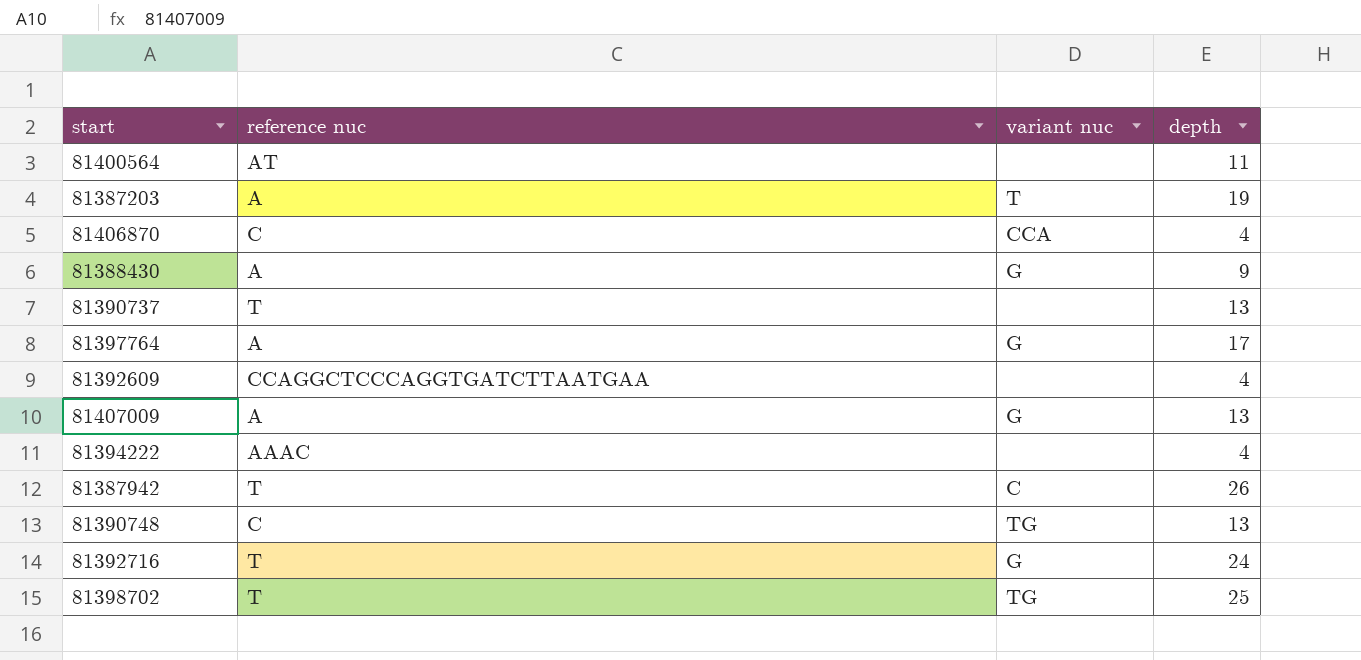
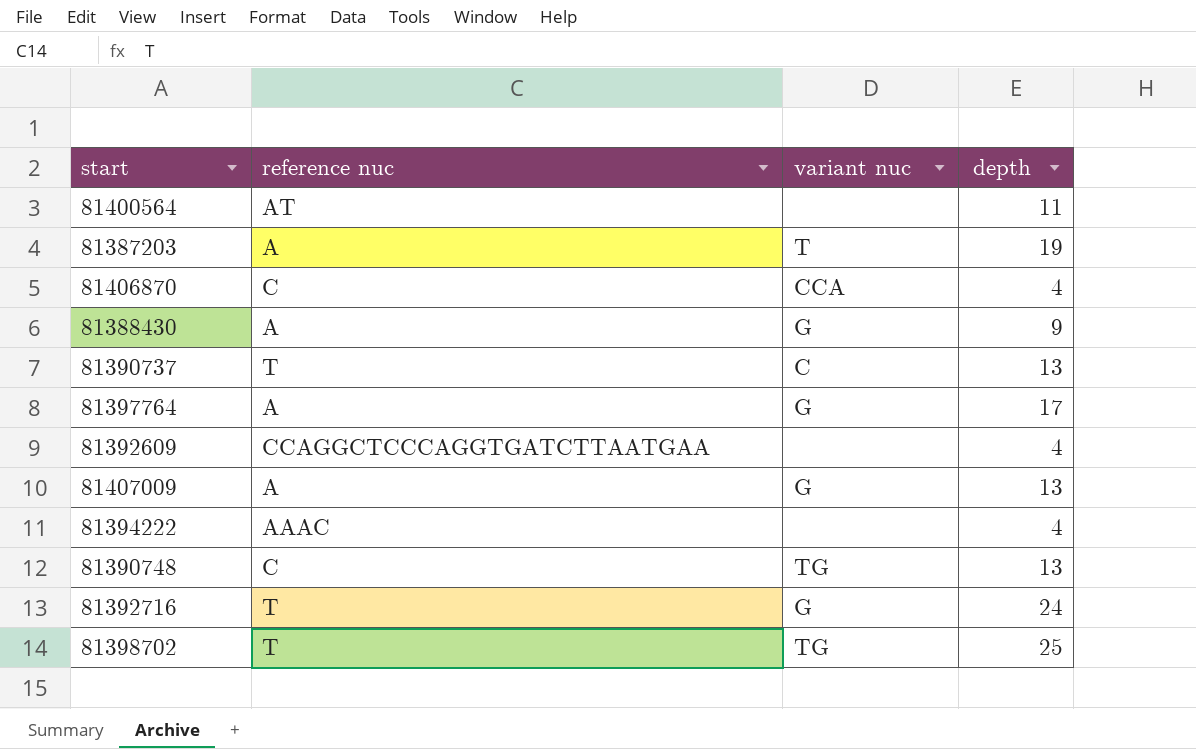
row 81387942: T | C | 26 -> none
81390737 | variant nuc: none -> C

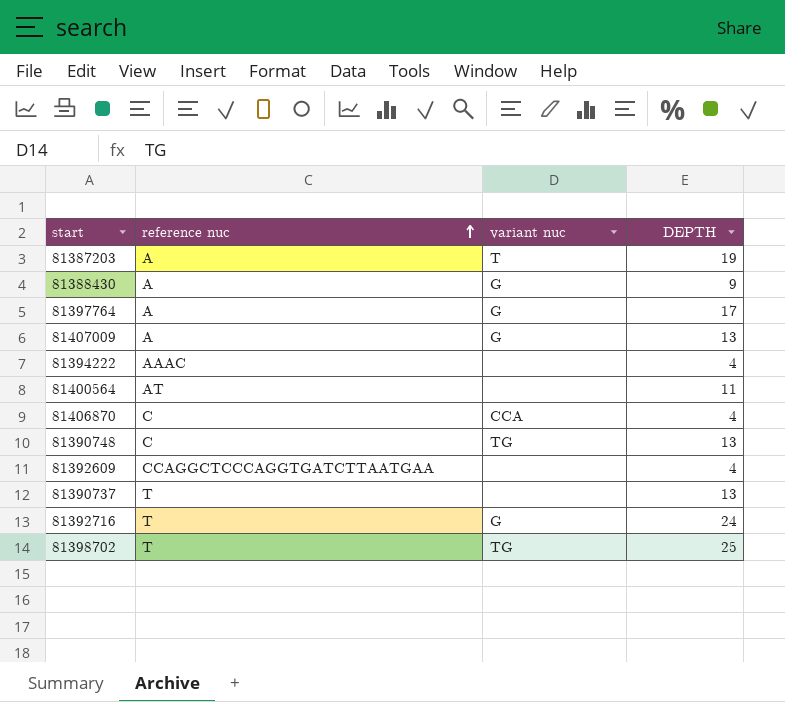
row order: none -> reference nuc ascending
column name: depth -> DEPTH
81390737 | variant nuc: C -> none

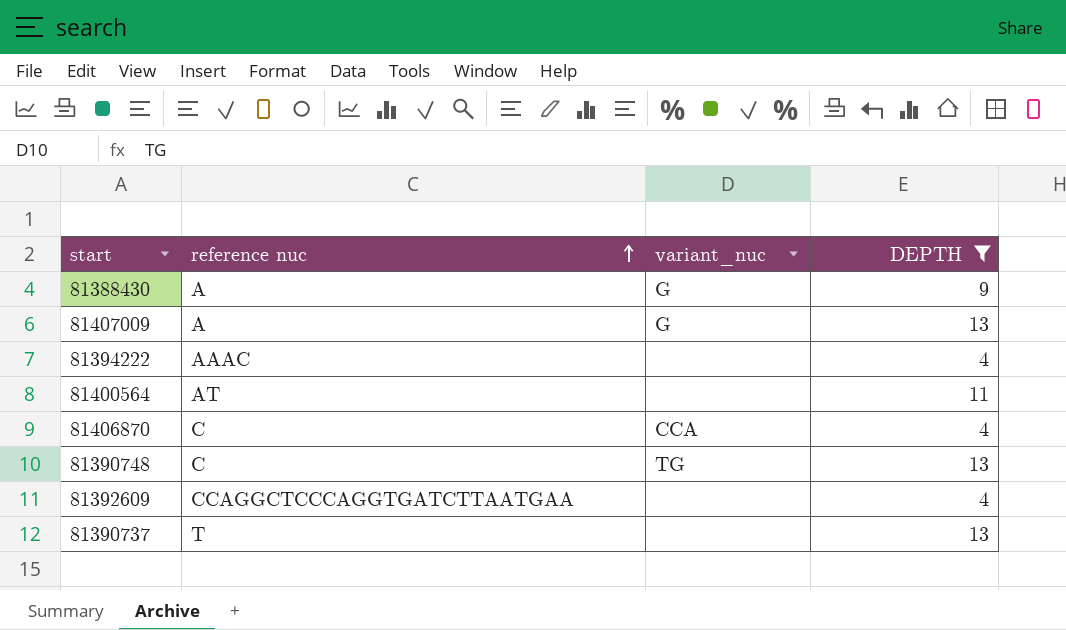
filter: none -> DEPTH <= 13
column name: variant nuc -> variant_nuc

